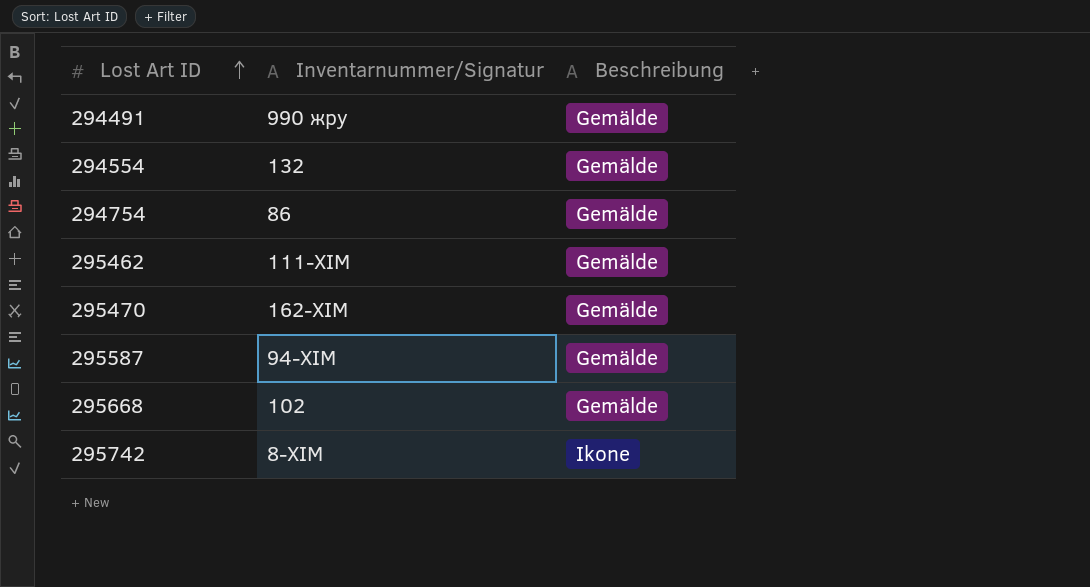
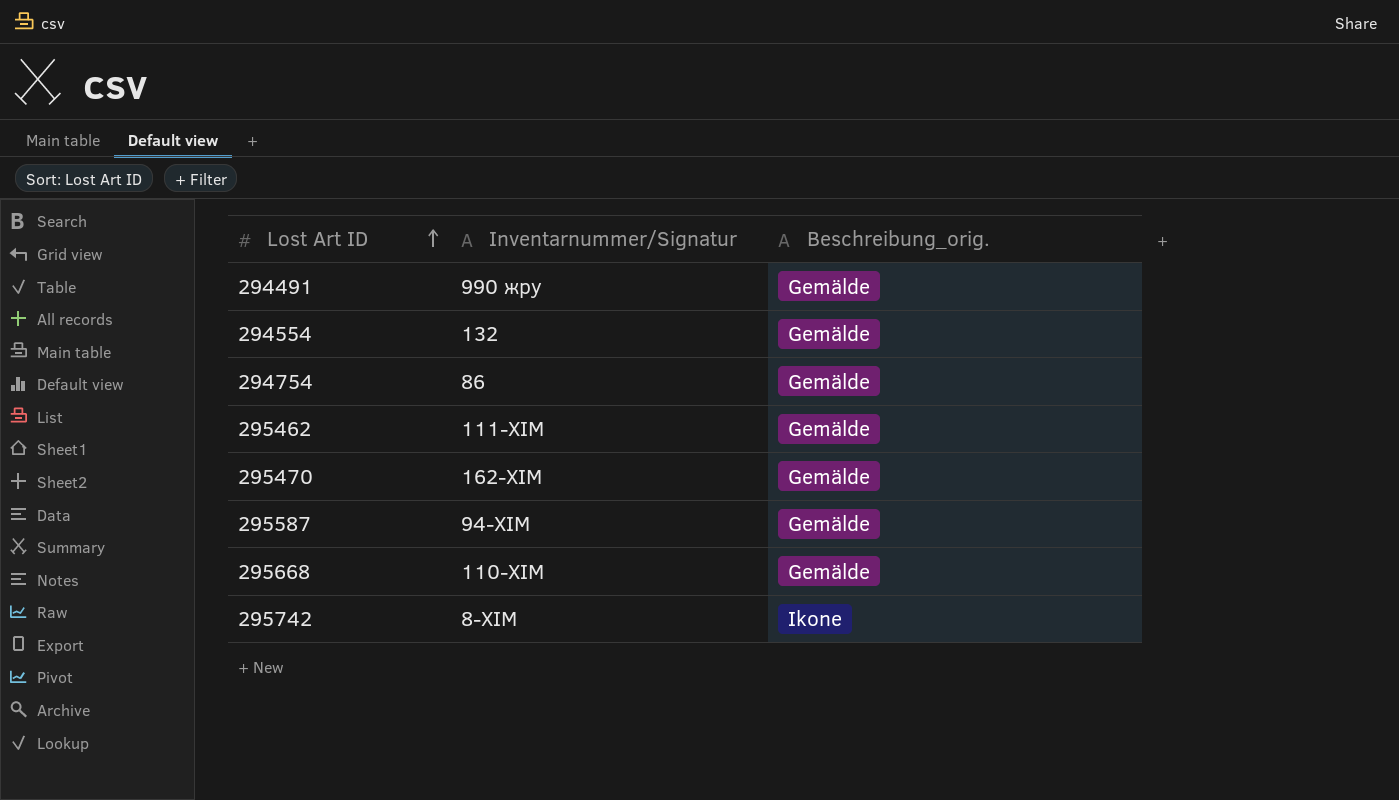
column name: Beschreibung -> Beschreibung_orig.
295668 | Inventarnummer/Signatur: 102 -> 110-XIM

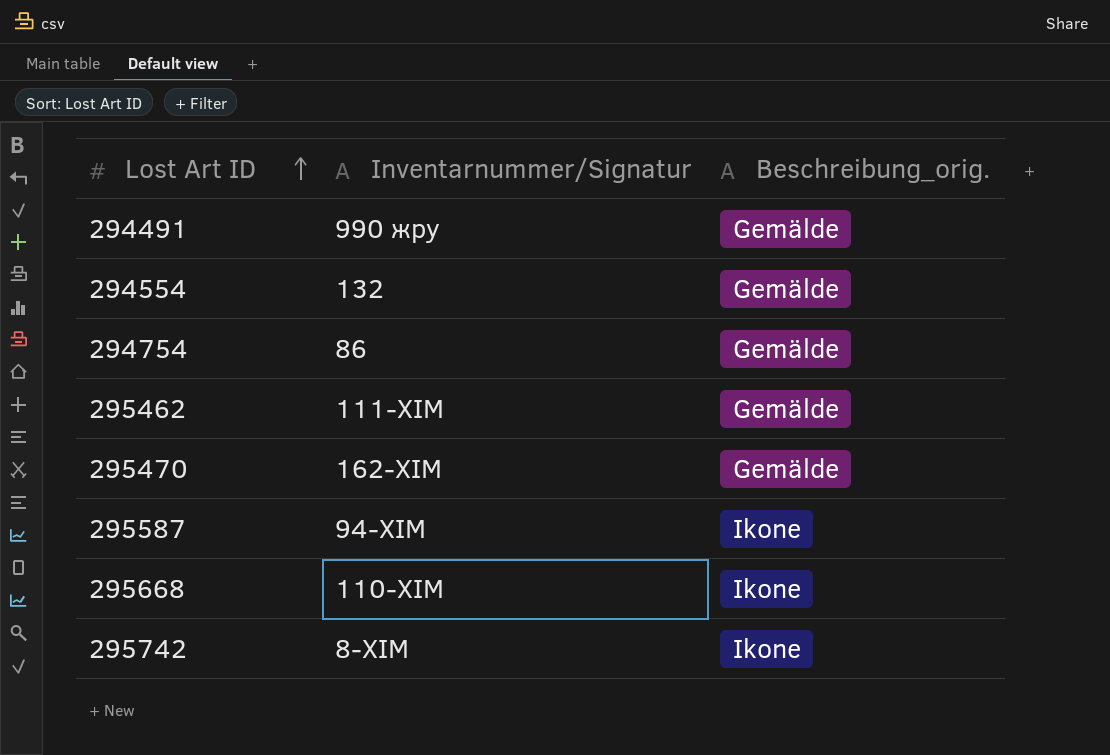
295587 | Beschreibung_orig.: Gemälde -> Ikone
295668 | Beschreibung_orig.: Gemälde -> Ikone

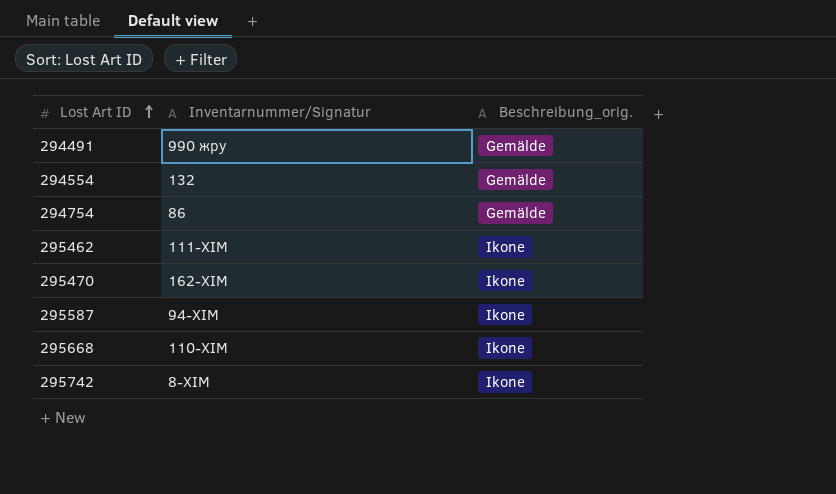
295462 | Beschreibung_orig.: Gemälde -> Ikone
295470 | Beschreibung_orig.: Gemälde -> Ikone

